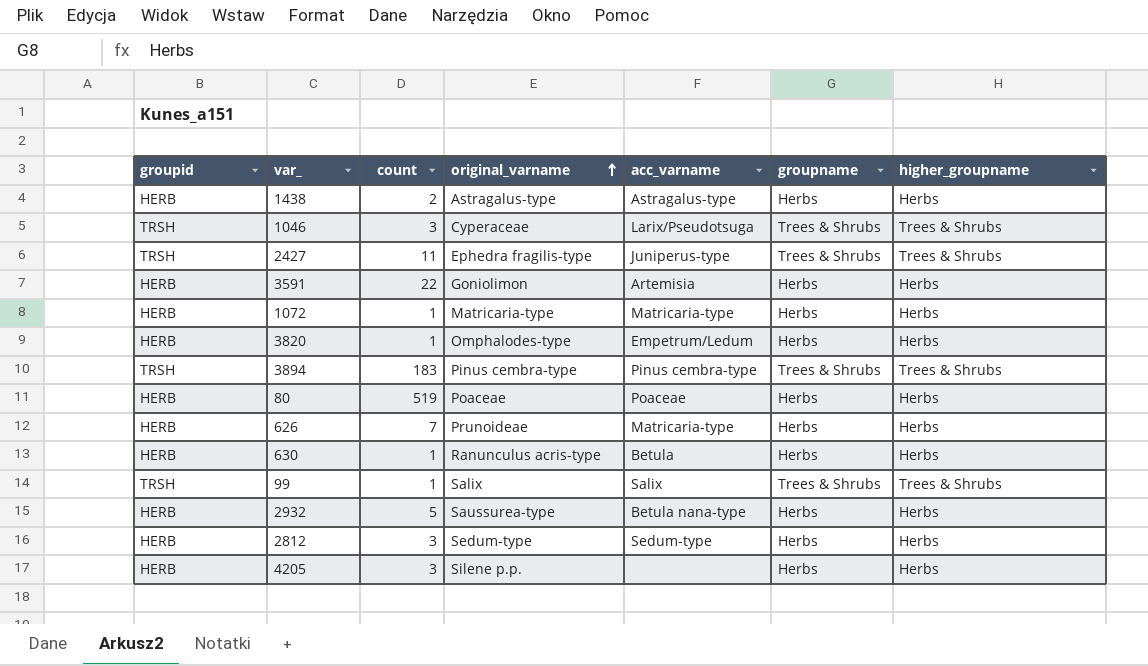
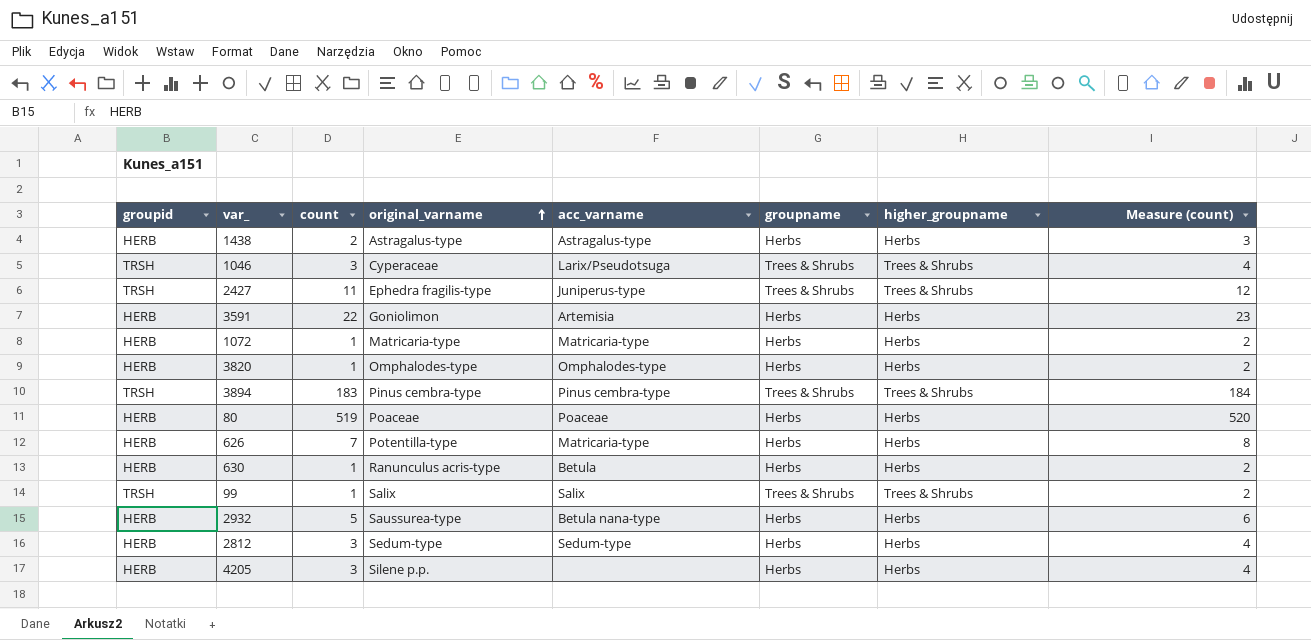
column Measure (count) | formula: none -> [count] + 1
3820 | acc_varname: Empetrum/Ledum -> Omphalodes-type
626 | original_varname: Prunoideae -> Potentilla-type

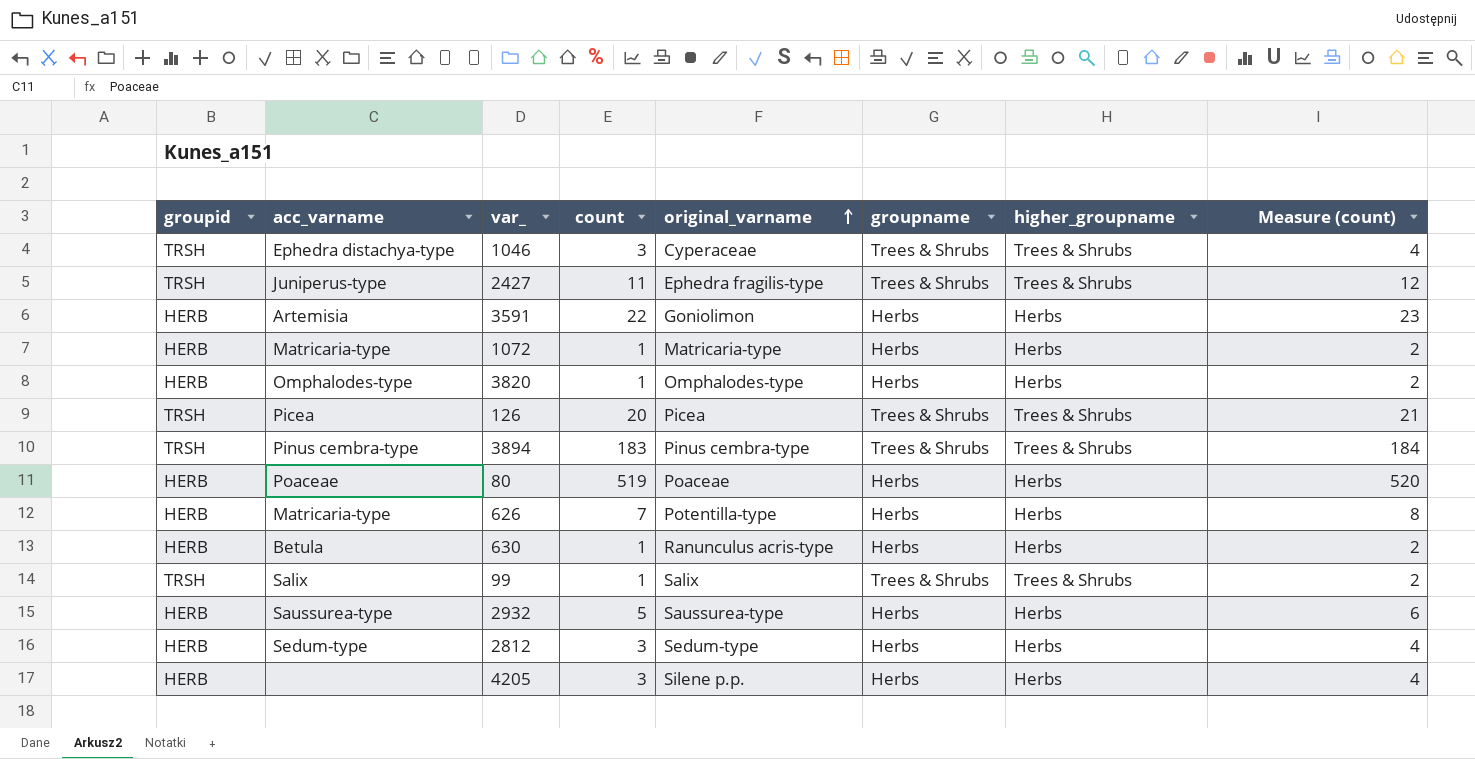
column acc_varname | position: 5 -> 2
row 1438: HERB | 2 | Astragalus-type | Astragalus-type | Herbs | Herbs | 3 -> none
1046 | acc_varname: Larix/Pseudotsuga -> Ephedra distachya-type
row 126: none -> TRSH | Picea | 20 | Picea | Trees & Shrubs | Trees & Shrubs | 21
2932 | acc_varname: Betula nana-type -> Saussurea-type

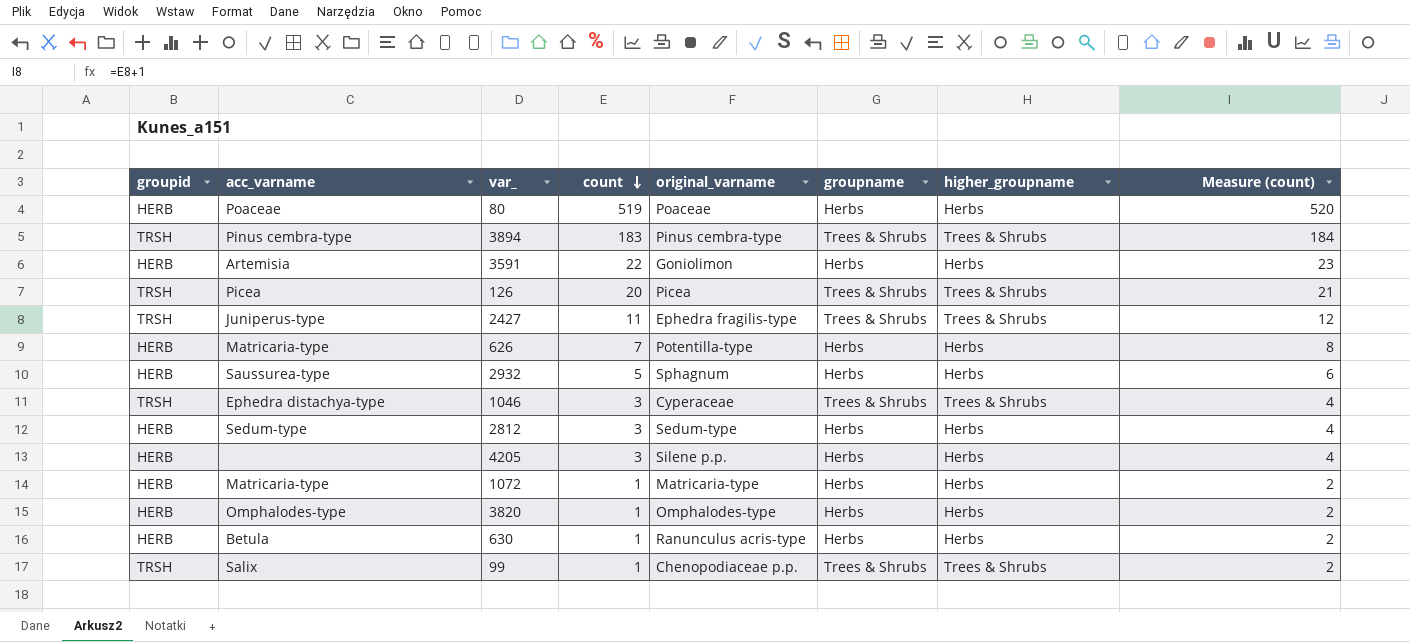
row order: original_varname ascending -> count descending
2932 | original_varname: Saussurea-type -> Sphagnum
99 | original_varname: Salix -> Chenopodiaceae p.p.

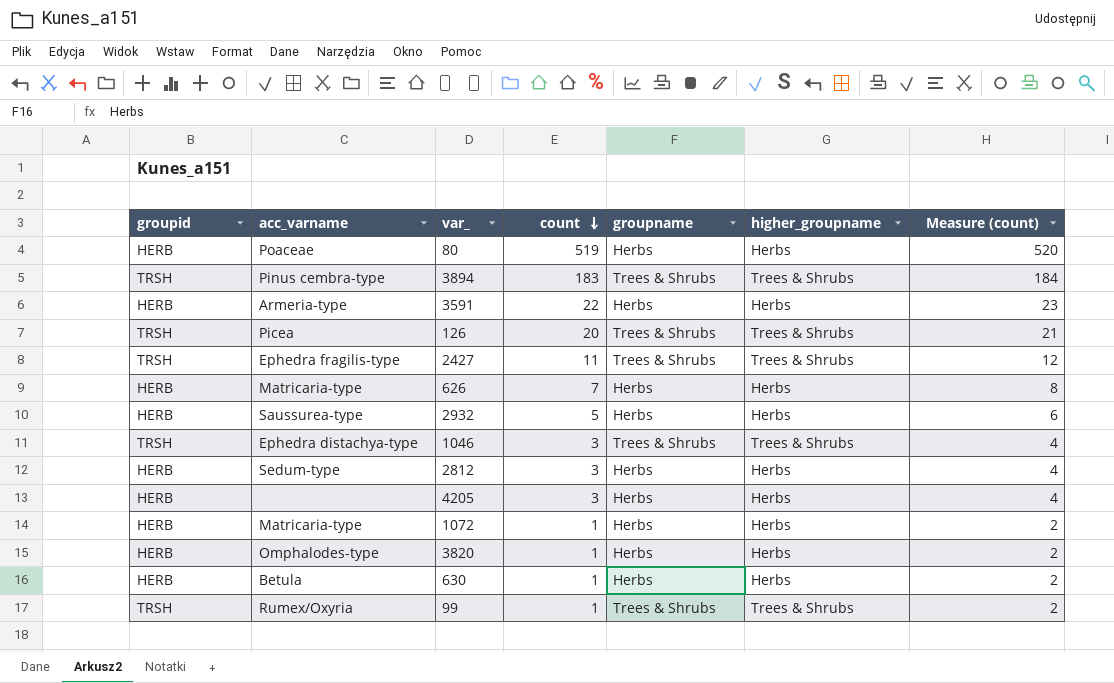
column original_varname | position: 5 -> none
3591 | acc_varname: Artemisia -> Armeria-type
2427 | acc_varname: Juniperus-type -> Ephedra fragilis-type
99 | acc_varname: Salix -> Rumex/Oxyria

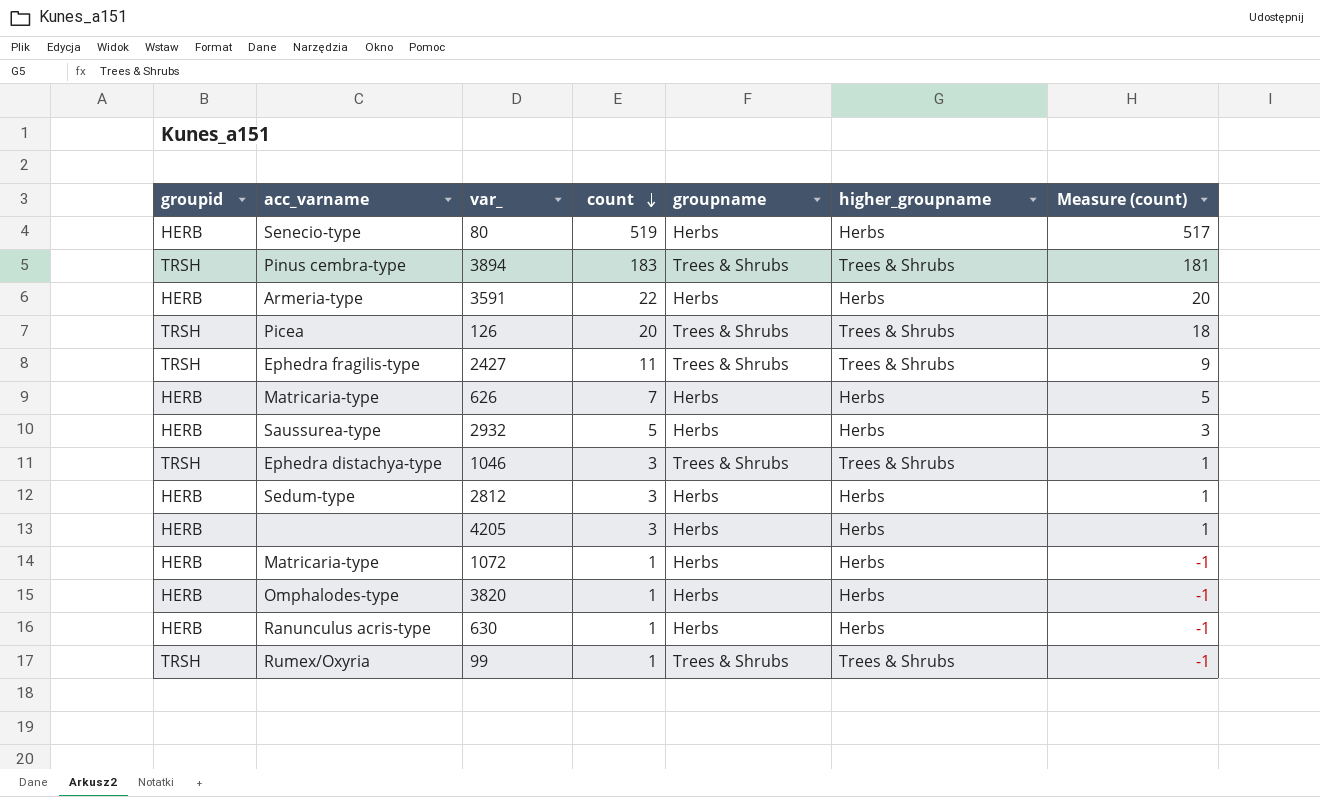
column Measure (count) | formula: [count] + 1 -> [count] - 2
80 | acc_varname: Poaceae -> Senecio-type
630 | acc_varname: Betula -> Ranunculus acris-type

